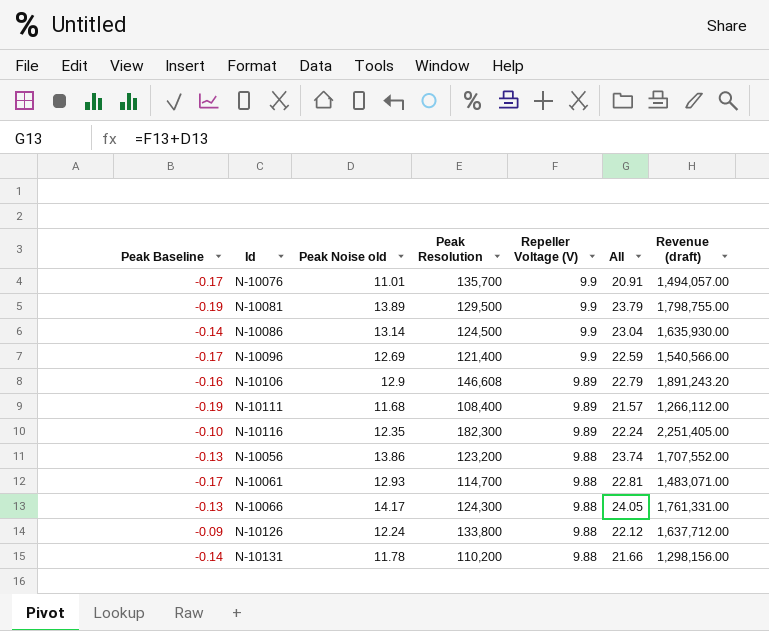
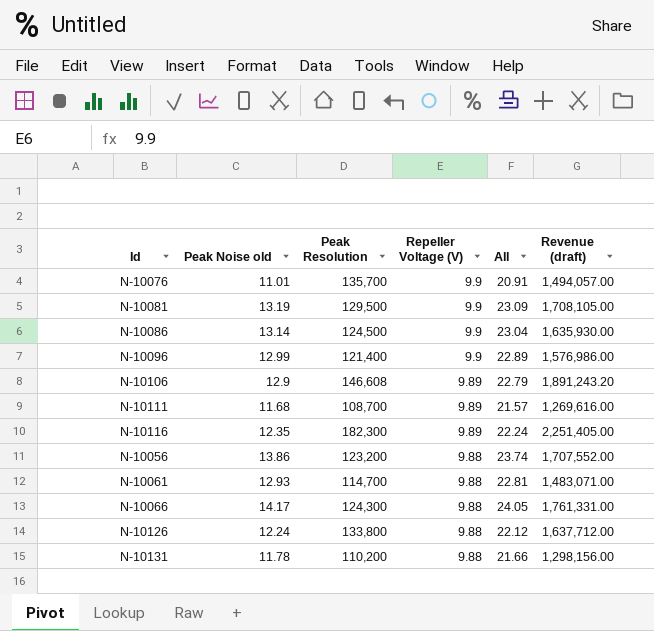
column Peak Baseline | position: 1 -> none
N-10081 | Peak Noise old: 13.89 -> 13.19
N-10081 | All: 23.79 -> 23.09
N-10081 | Revenue (draft): 1,798,755.00 -> 1,708,105.00
N-10096 | Peak Noise old: 12.69 -> 12.99
N-10096 | All: 22.59 -> 22.89
N-10096 | Revenue (draft): 1,540,566.00 -> 1,576,986.00
N-10111 | Peak Resolution: 108,400 -> 108,700
N-10111 | Revenue (draft): 1,266,112.00 -> 1,269,616.00

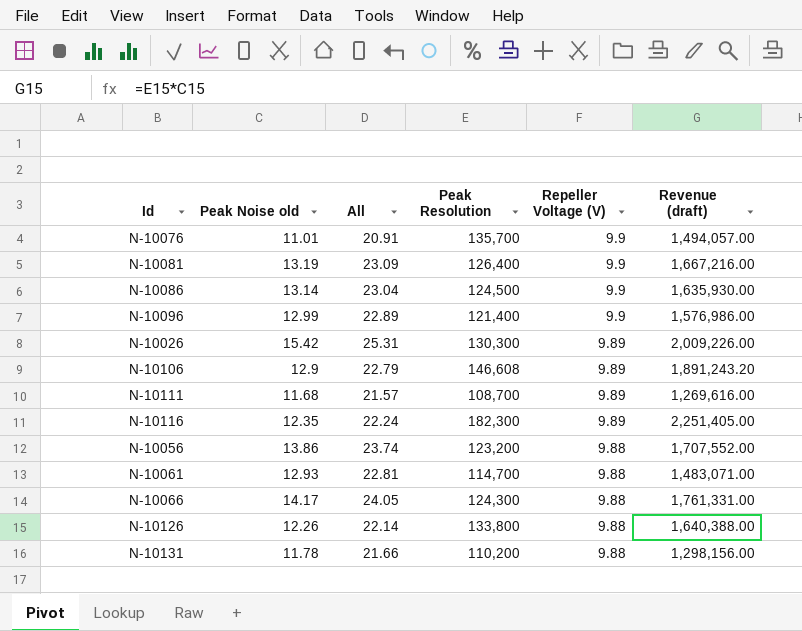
column All | position: 5 -> 3
N-10081 | Peak Resolution: 129,500 -> 126,400
N-10081 | Revenue (draft): 1,708,105.00 -> 1,667,216.00
row N-10026: none -> 15.42 | 25.31 | 130,300 | 9.89 | 2,009,226.00
N-10126 | Peak Noise old: 12.24 -> 12.26
N-10126 | All: 22.12 -> 22.14
N-10126 | Revenue (draft): 1,637,712.00 -> 1,640,388.00

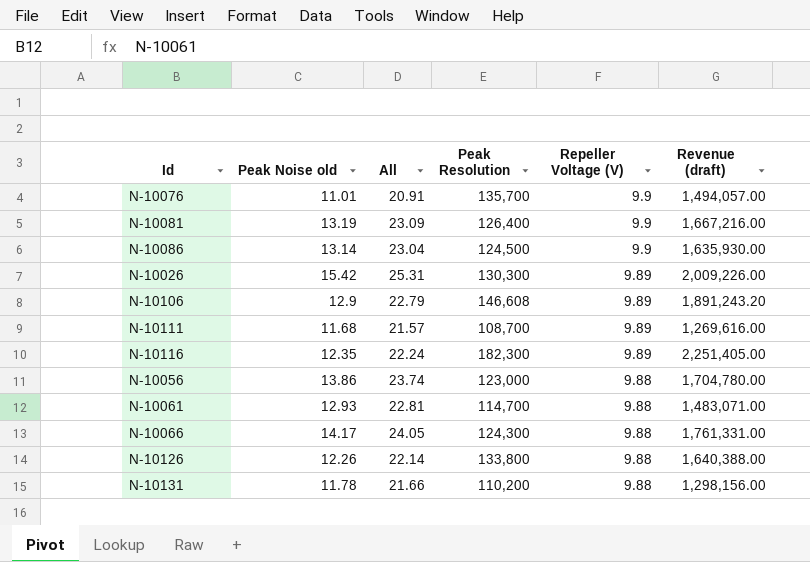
row N-10096: 12.99 | 22.89 | 121,400 | 9.9 | 1,576,986.00 -> none
N-10056 | Peak Resolution: 123,200 -> 123,000
N-10056 | Revenue (draft): 1,707,552.00 -> 1,704,780.00

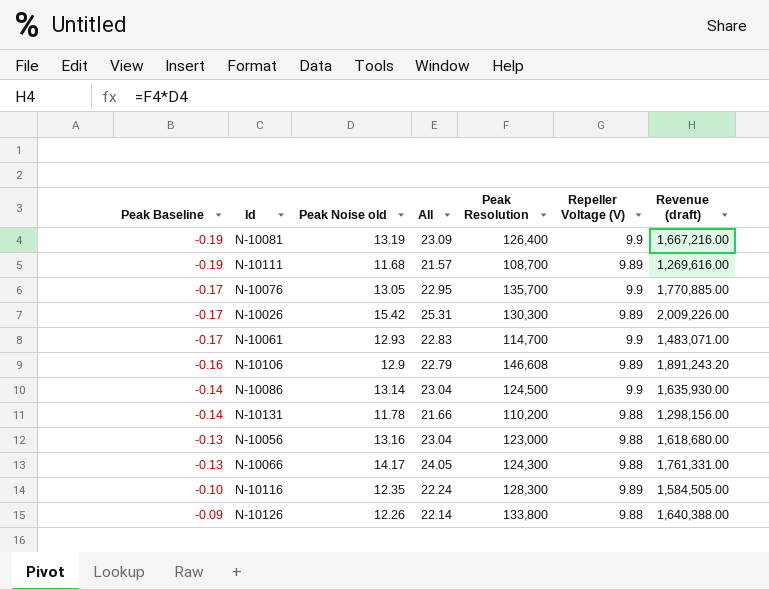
row order: Repeller Voltage (V) descending -> Peak Baseline ascending
column Peak Baseline | position: none -> 1
N-10076 | Peak Noise old: 11.01 -> 13.05
N-10076 | All: 20.91 -> 22.95
N-10076 | Revenue (draft): 1,494,057.00 -> 1,770,885.00
N-10061 | All: 22.81 -> 22.83
N-10061 | Repeller Voltage (V): 9.88 -> 9.9
N-10056 | Peak Noise old: 13.86 -> 13.16
N-10056 | All: 23.74 -> 23.04
N-10056 | Revenue (draft): 1,704,780.00 -> 1,618,680.00
N-10116 | Peak Resolution: 182,300 -> 128,300
N-10116 | Revenue (draft): 2,251,405.00 -> 1,584,505.00

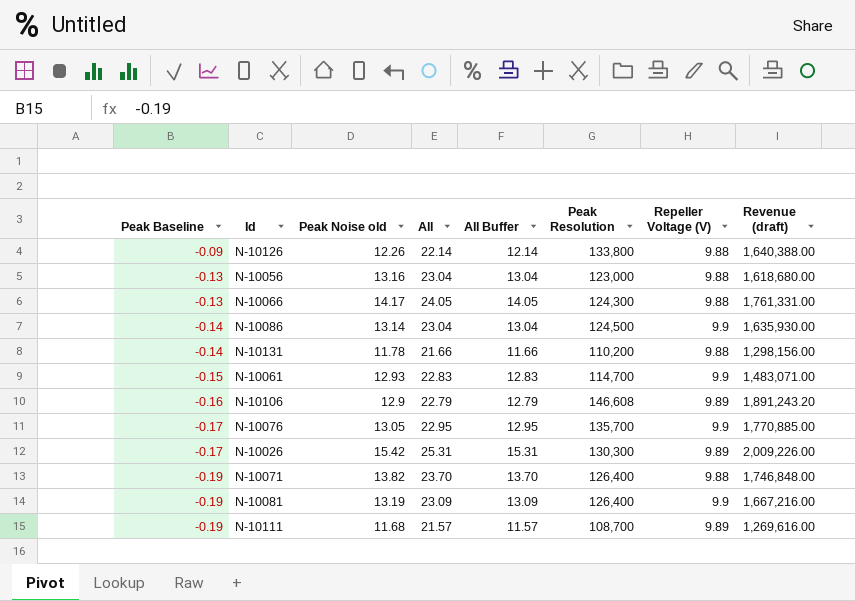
row order: Peak Baseline ascending -> Peak Baseline descending
column All Buffer | formula: none -> [All] - 10
row N-10116: -0.10 | 12.35 | 22.24 | 128,300 | 9.89 | 1,584,505.00 -> none
N-10061 | Peak Baseline: -0.17 -> -0.15
row N-10071: none -> -0.19 | 13.82 | 23.70 | 13.70 | 126,400 | 9.88 | 1,746,848.00

